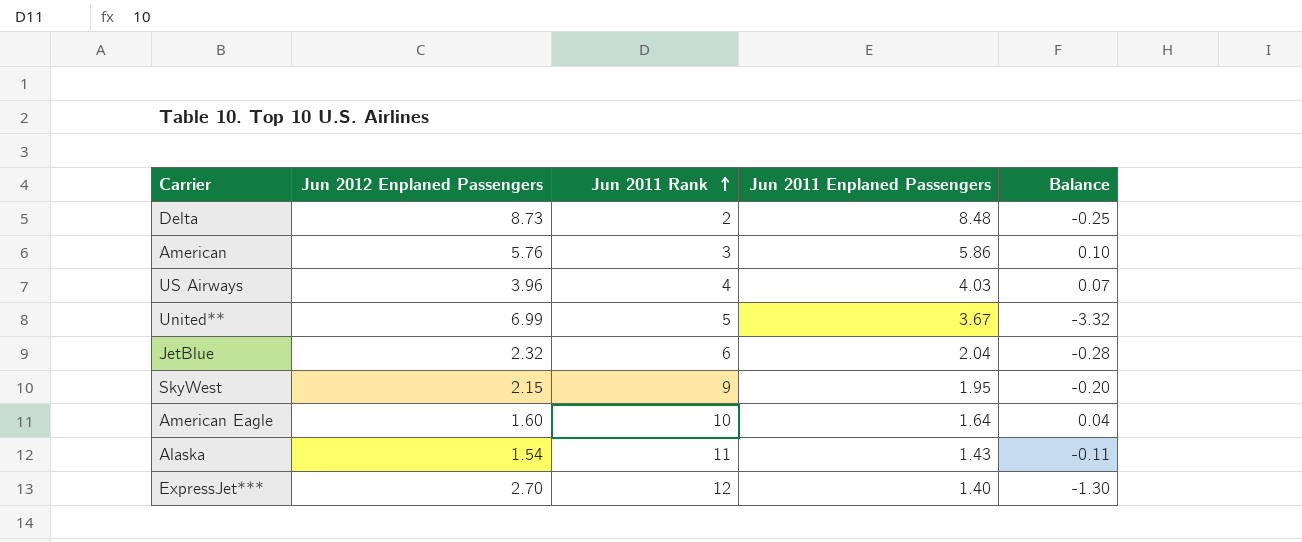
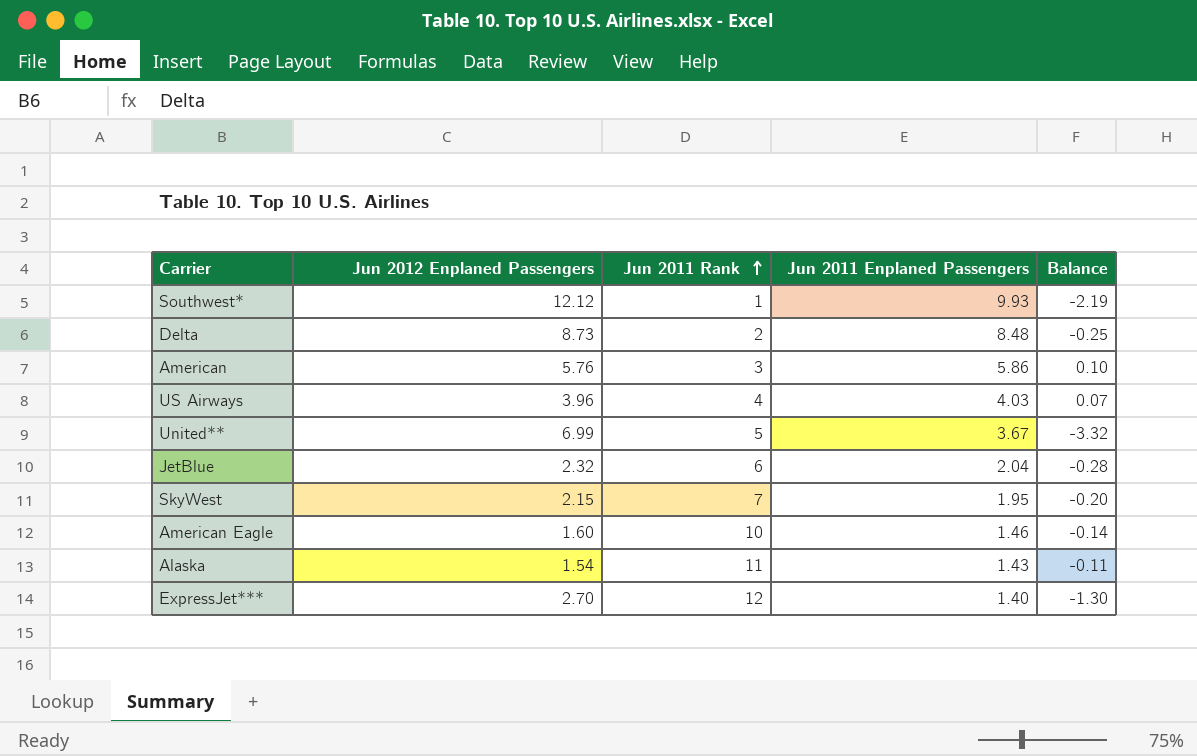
row Southwest*: none -> 12.12 | 1 | 9.93 | -2.19
SkyWest | Jun 2011 Rank: 9 -> 7
American Eagle | Jun 2011 Enplaned Passengers: 1.64 -> 1.46
American Eagle | Balance: 0.04 -> -0.14

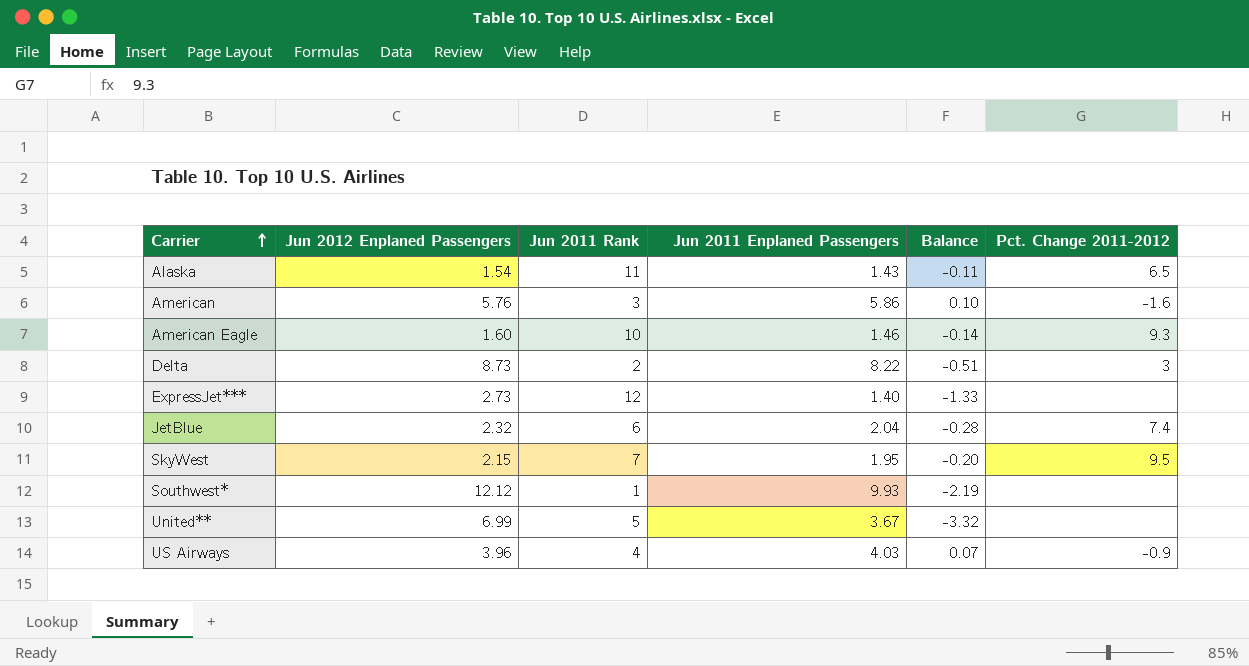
row order: Jun 2011 Rank ascending -> Carrier ascending
column Pct. Change 2011-2012 | position: none -> 6
Delta | Jun 2011 Enplaned Passengers: 8.48 -> 8.22
Delta | Balance: -0.25 -> -0.51
ExpressJet*** | Jun 2012 Enplaned Passengers: 2.70 -> 2.73
ExpressJet*** | Balance: -1.30 -> -1.33

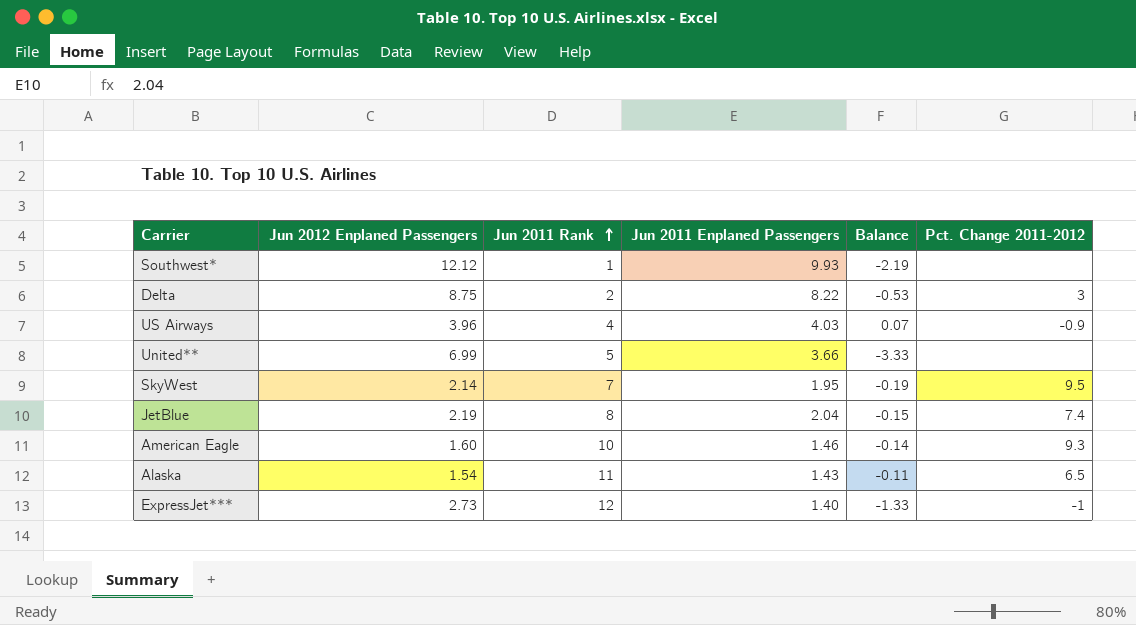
row order: Carrier ascending -> Jun 2011 Rank ascending
row American: 5.76 | 3 | 5.86 | 0.10 | -1.6 -> none
Delta | Jun 2012 Enplaned Passengers: 8.73 -> 8.75
Delta | Balance: -0.51 -> -0.53
United** | Jun 2011 Enplaned Passengers: 3.67 -> 3.66
United** | Balance: -3.32 -> -3.33
SkyWest | Jun 2012 Enplaned Passengers: 2.15 -> 2.14
SkyWest | Balance: -0.20 -> -0.19
JetBlue | Jun 2012 Enplaned Passengers: 2.32 -> 2.19
JetBlue | Jun 2011 Rank: 6 -> 8
JetBlue | Balance: -0.28 -> -0.15
ExpressJet*** | Pct. Change 2011-2012: none -> -1

